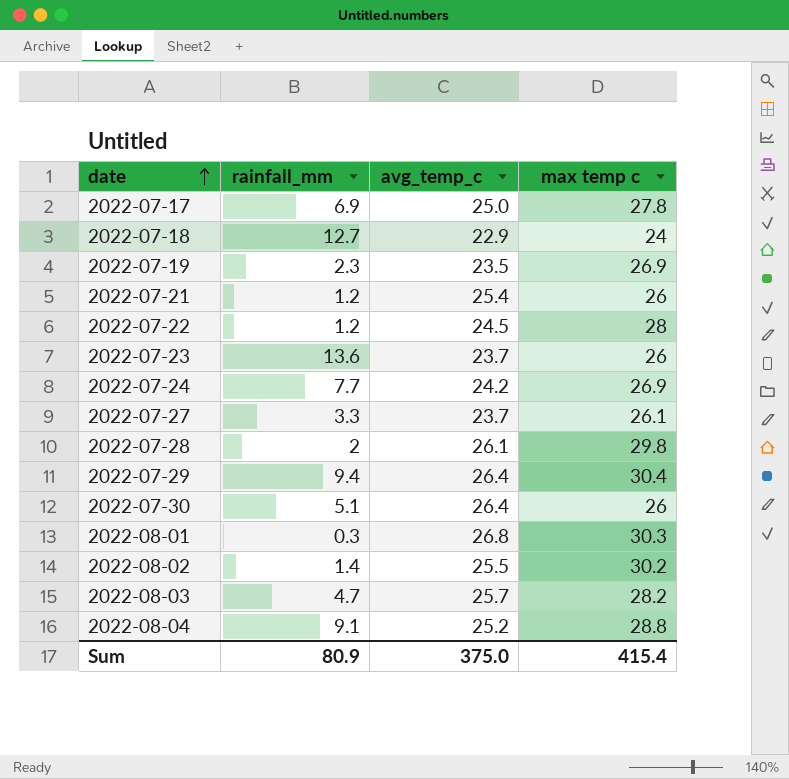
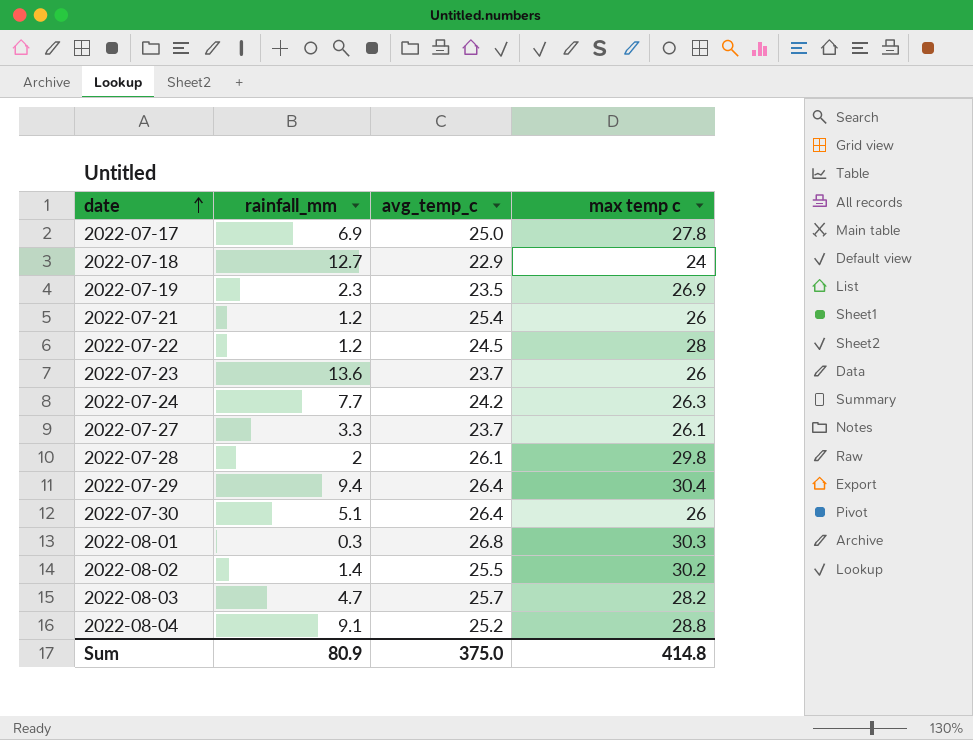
2022-07-24 | max temp c: 26.9 -> 26.3
Sum | max temp c: 415.4 -> 414.8

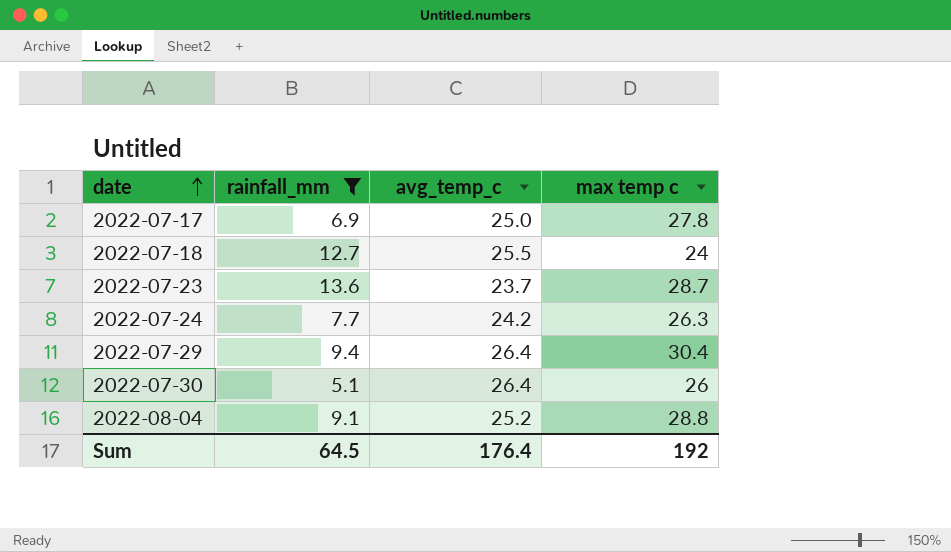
filter: none -> rainfall_mm >= 5.1
2022-07-18 | avg_temp_c: 22.9 -> 25.5
2022-07-23 | max temp c: 26 -> 28.7
Sum | rainfall_mm: 80.9 -> 64.5
Sum | avg_temp_c: 375.0 -> 176.4
Sum | max temp c: 414.8 -> 192

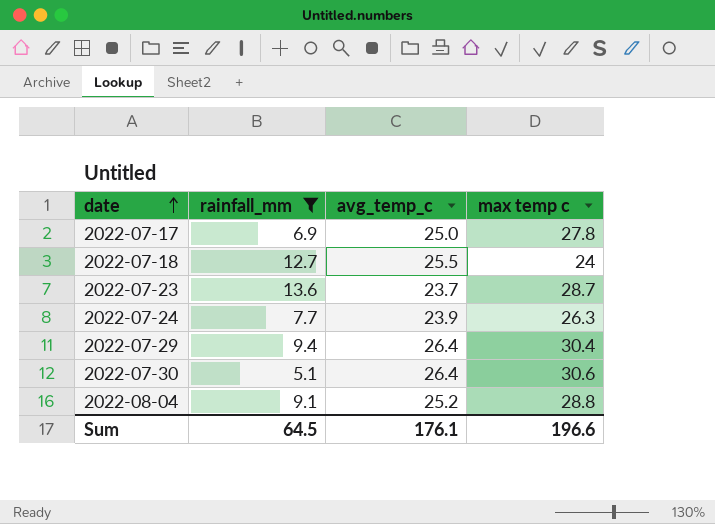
2022-07-24 | avg_temp_c: 24.2 -> 23.9
2022-07-30 | max temp c: 26 -> 30.6
Sum | avg_temp_c: 176.4 -> 176.1
Sum | max temp c: 192 -> 196.6

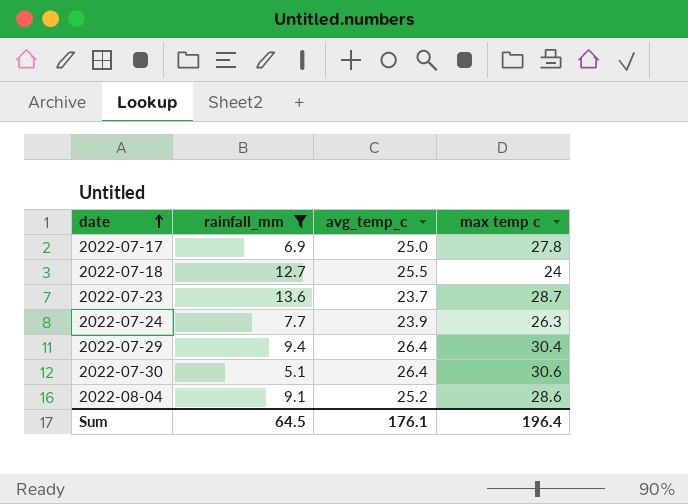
2022-08-04 | max temp c: 28.8 -> 28.6
Sum | max temp c: 196.6 -> 196.4

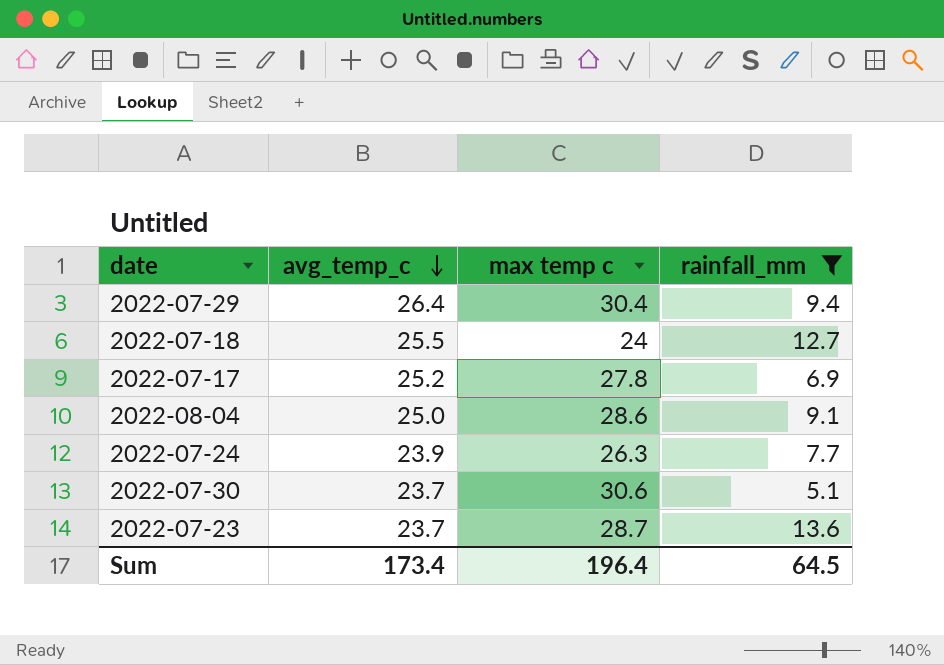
row order: date ascending -> avg_temp_c descending
column rainfall_mm | position: 2 -> 4
2022-07-17 | avg_temp_c: 25.0 -> 25.2
2022-08-04 | avg_temp_c: 25.2 -> 25.0
2022-07-30 | avg_temp_c: 26.4 -> 23.7
Sum | avg_temp_c: 176.1 -> 173.4

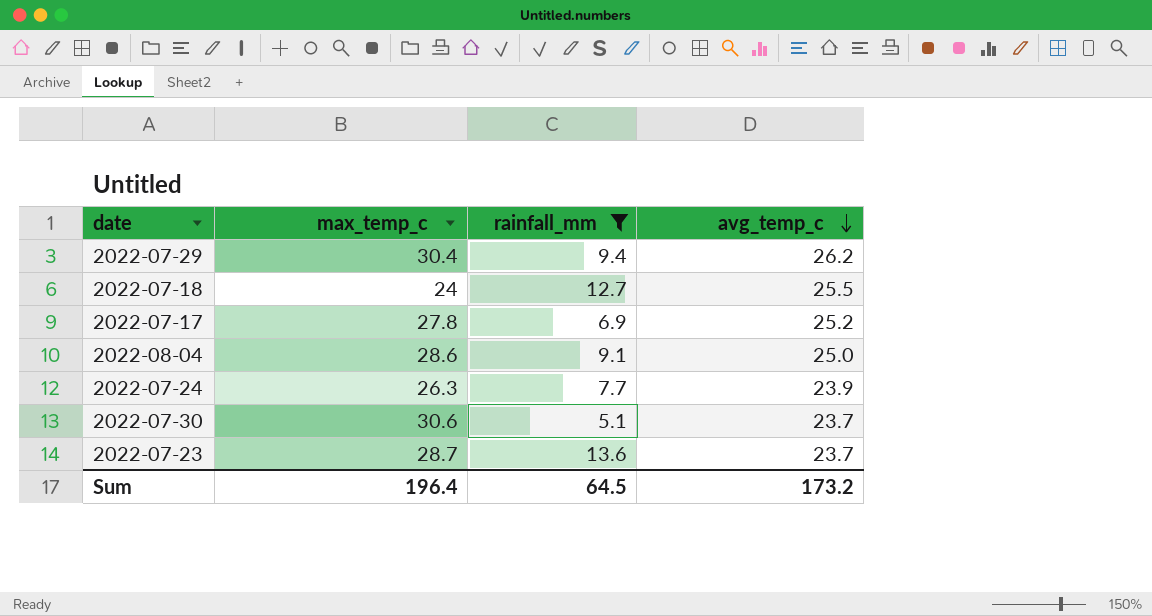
column name: max temp c -> max_temp_c
column avg_temp_c | position: 2 -> 4
2022-07-29 | avg_temp_c: 26.4 -> 26.2
Sum | avg_temp_c: 173.4 -> 173.2

